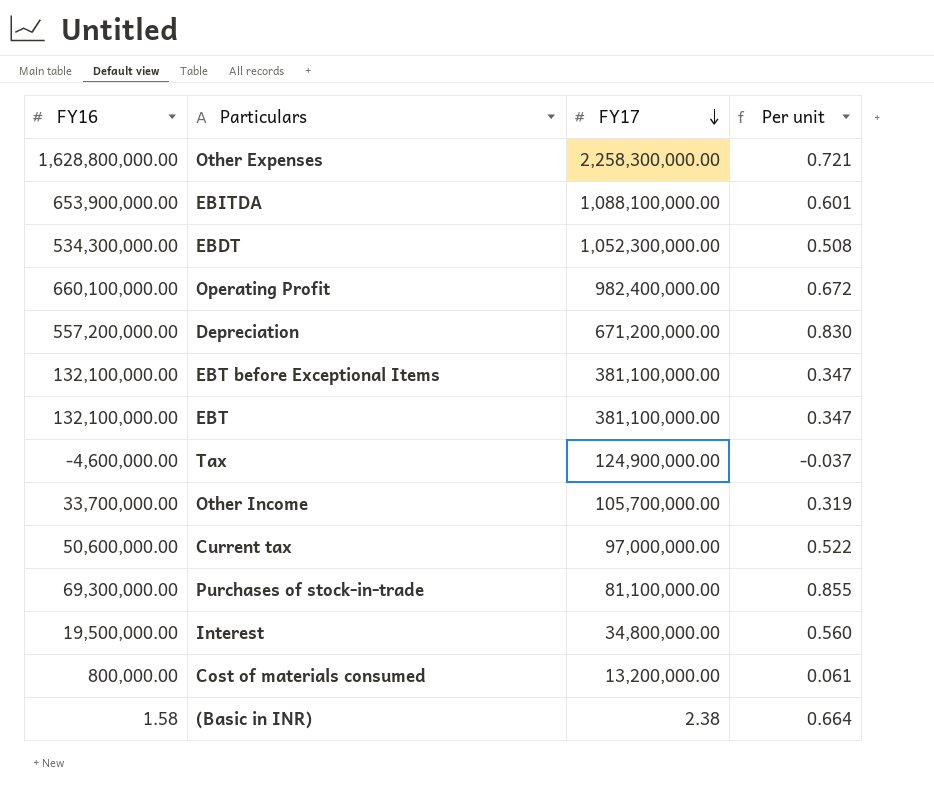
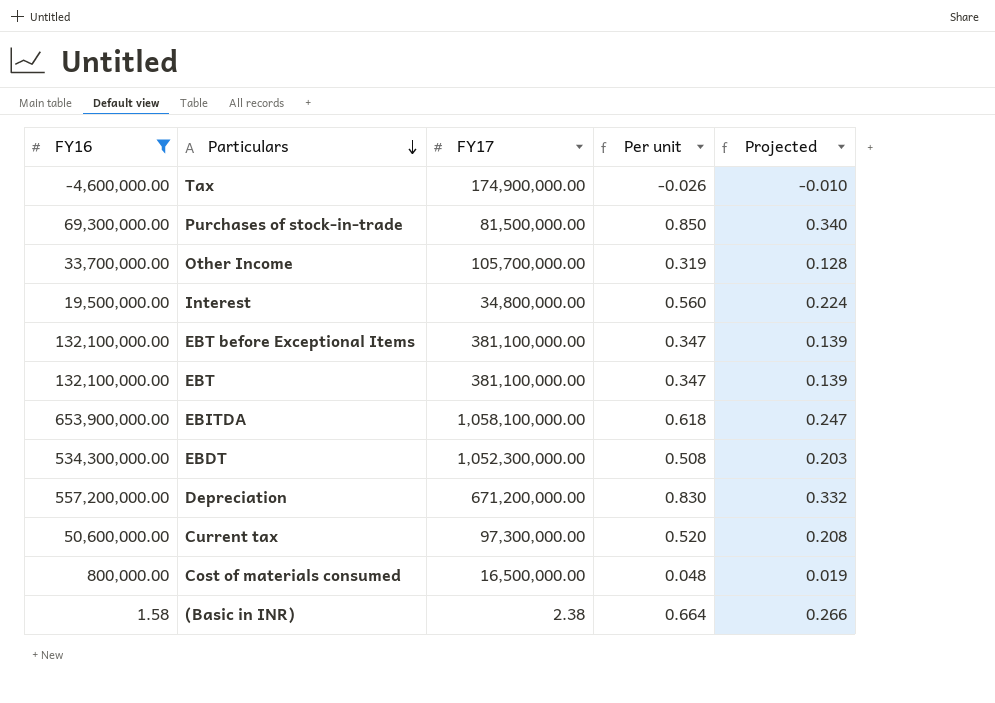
filter: none -> FY16 <= 653,900,000.00
row order: FY17 descending -> Particulars descending
column Projected | formula: none -> [Per unit] * 0.4
Tax | FY17: 124,900,000.00 -> 174,900,000.00
Tax | Per unit: -0.037 -> -0.026
Purchases of stock-in-trade | FY17: 81,100,000.00 -> 81,500,000.00
Purchases of stock-in-trade | Per unit: 0.855 -> 0.850
EBITDA | FY17: 1,088,100,000.00 -> 1,058,100,000.00
EBITDA | Per unit: 0.601 -> 0.618
Current tax | FY17: 97,000,000.00 -> 97,300,000.00
Current tax | Per unit: 0.522 -> 0.520
Cost of materials consumed | FY17: 13,200,000.00 -> 16,500,000.00
Cost of materials consumed | Per unit: 0.061 -> 0.048

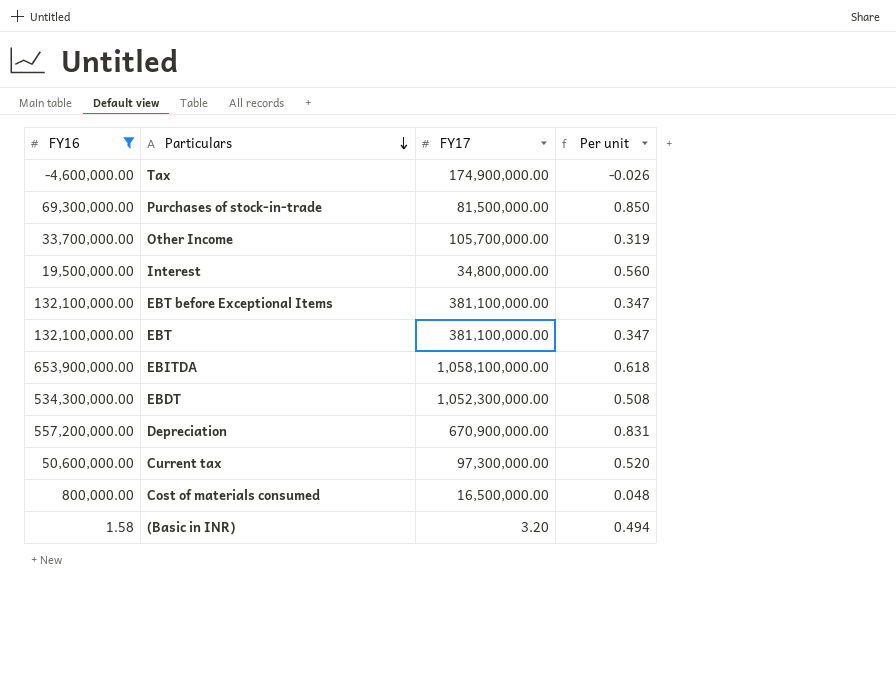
column Projected | formula: [Per unit] * 0.4 -> none
Depreciation | FY17: 671,200,000.00 -> 670,900,000.00
Depreciation | Per unit: 0.830 -> 0.831
(Basic in INR) | FY17: 2.38 -> 3.20
(Basic in INR) | Per unit: 0.664 -> 0.494

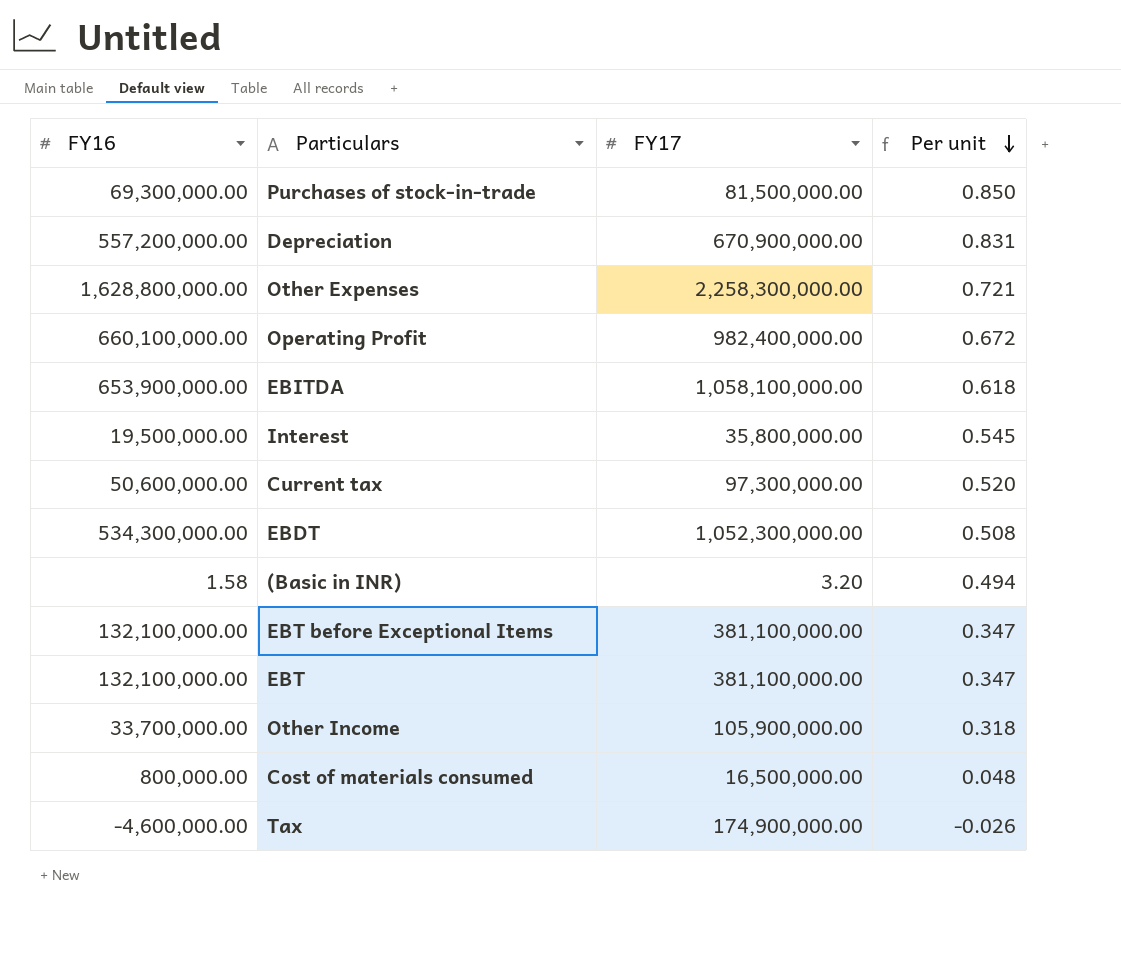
filter: FY16 <= 653,900,000.00 -> none
row order: Particulars descending -> Per unit descending
Interest | FY17: 34,800,000.00 -> 35,800,000.00
Interest | Per unit: 0.560 -> 0.545
Other Income | FY17: 105,700,000.00 -> 105,900,000.00
Other Income | Per unit: 0.319 -> 0.318

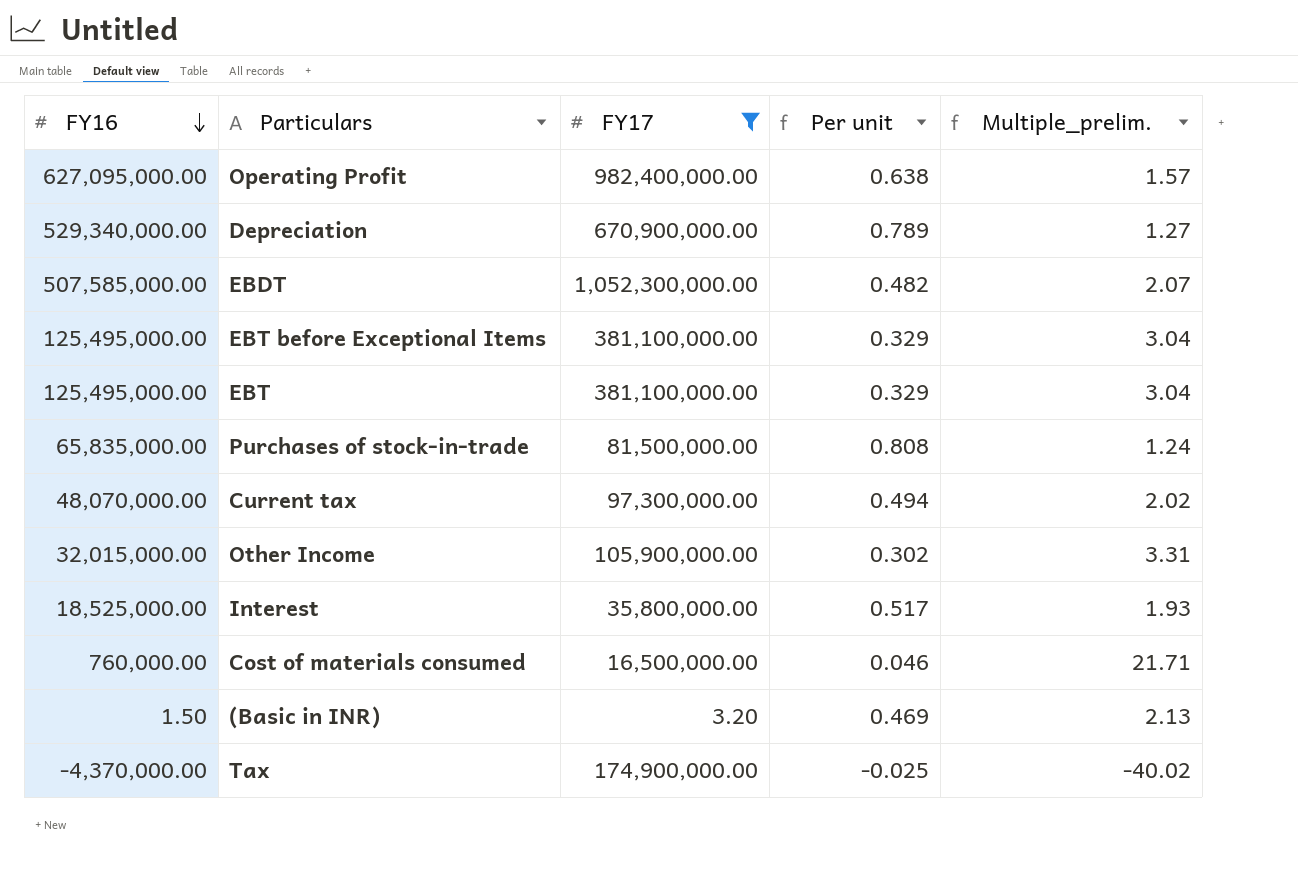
filter: none -> FY17 <= 1,052,300,000.00
row order: Per unit descending -> FY16 descending
column Multiple_prelim. | formula: none -> [FY17] / [FY16]
Operating Profit | FY16: 660,100,000.00 -> 627,095,000.00
Operating Profit | Per unit: 0.672 -> 0.638
Depreciation | FY16: 557,200,000.00 -> 529,340,000.00
Depreciation | Per unit: 0.831 -> 0.789
EBDT | FY16: 534,300,000.00 -> 507,585,000.00
EBDT | Per unit: 0.508 -> 0.482
EBT before Exceptional Items | FY16: 132,100,000.00 -> 125,495,000.00
EBT before Exceptional Items | Per unit: 0.347 -> 0.329
EBT | FY16: 132,100,000.00 -> 125,495,000.00
EBT | Per unit: 0.347 -> 0.329
Purchases of stock-in-trade | FY16: 69,300,000.00 -> 65,835,000.00
Purchases of stock-in-trade | Per unit: 0.850 -> 0.808
Current tax | FY16: 50,600,000.00 -> 48,070,000.00
Current tax | Per unit: 0.520 -> 0.494
Other Income | FY16: 33,700,000.00 -> 32,015,000.00
Other Income | Per unit: 0.318 -> 0.302
Interest | FY16: 19,500,000.00 -> 18,525,000.00
Interest | Per unit: 0.545 -> 0.517
Cost of materials consumed | FY16: 800,000.00 -> 760,000.00
Cost of materials consumed | Per unit: 0.048 -> 0.046
(Basic in INR) | FY16: 1.58 -> 1.50
(Basic in INR) | Per unit: 0.494 -> 0.469
Tax | FY16: -4,600,000.00 -> -4,370,000.00
Tax | Per unit: -0.026 -> -0.025

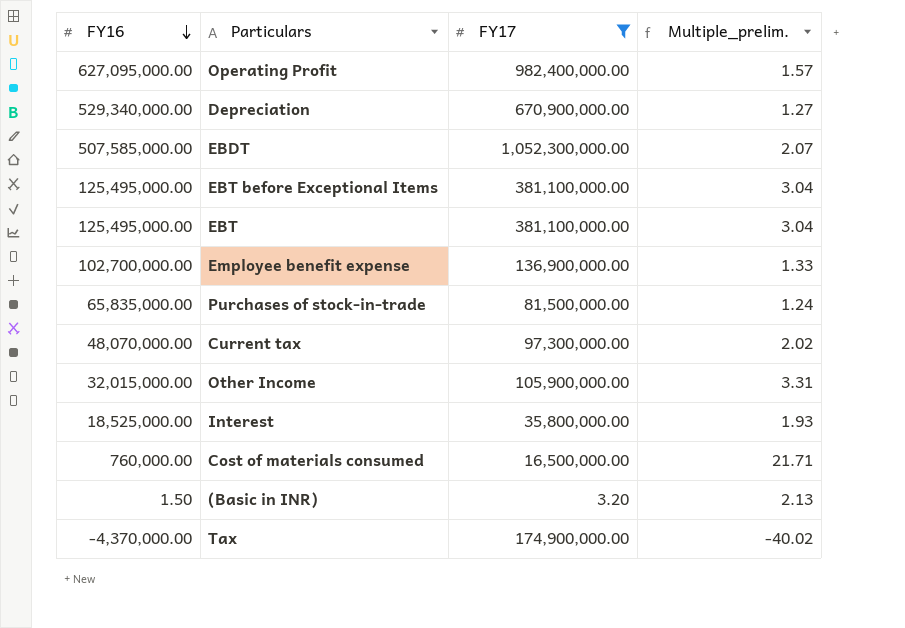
column Per unit | formula: [FY16] / [FY17] -> none
row Employee benefit expense: none -> 102,700,000.00 | 136,900,000.00 | 1.33

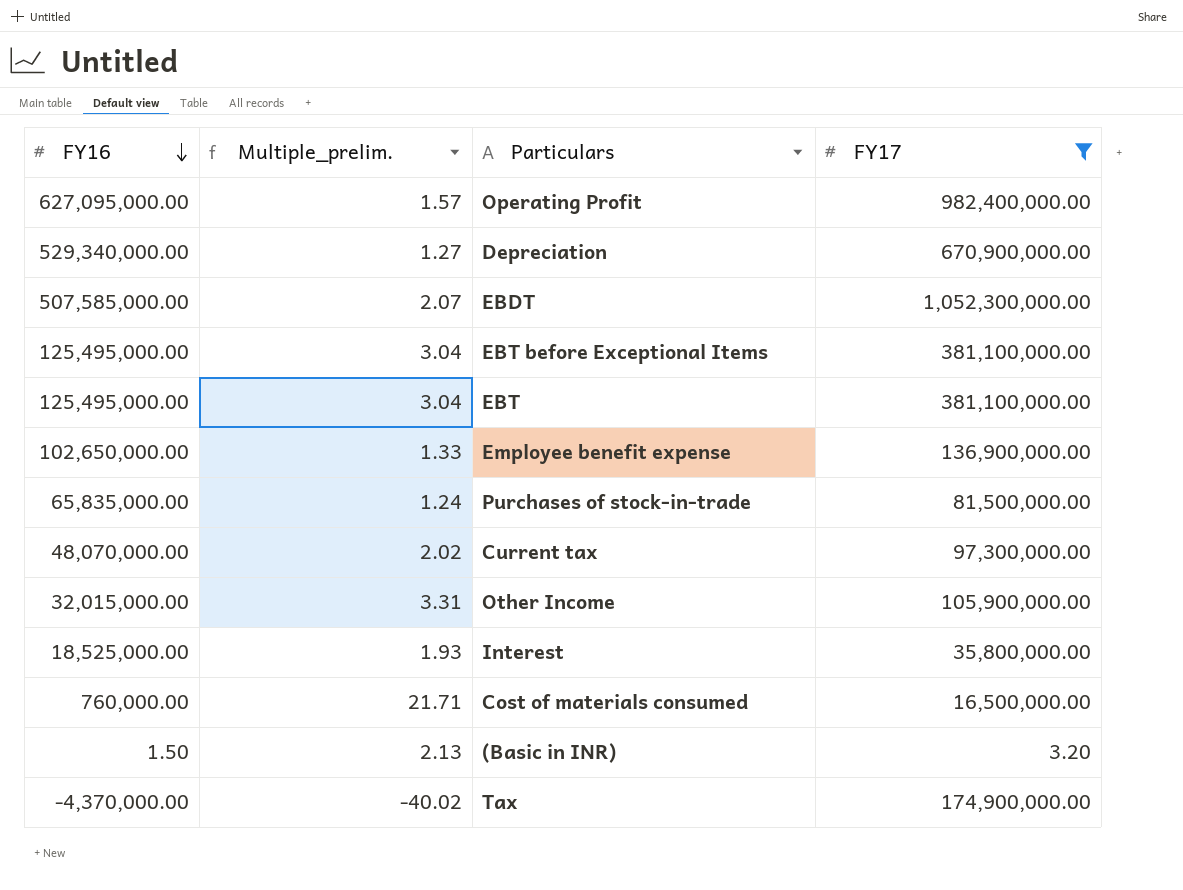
column Multiple_prelim. | position: 4 -> 2
Employee benefit expense | FY16: 102,700,000.00 -> 102,650,000.00

